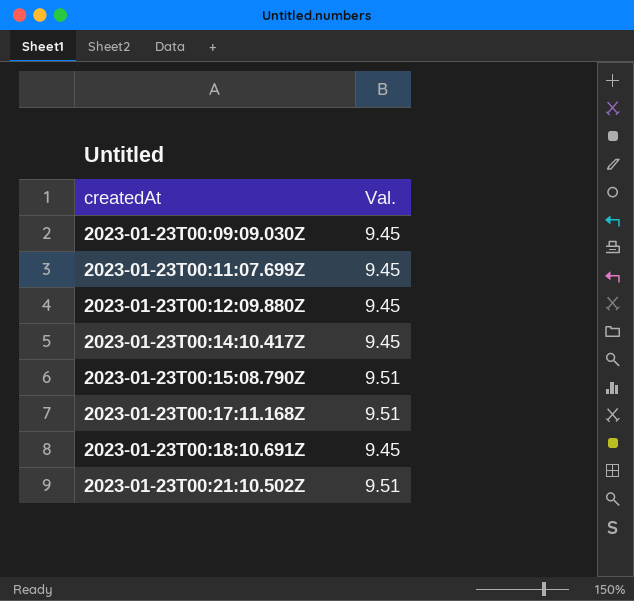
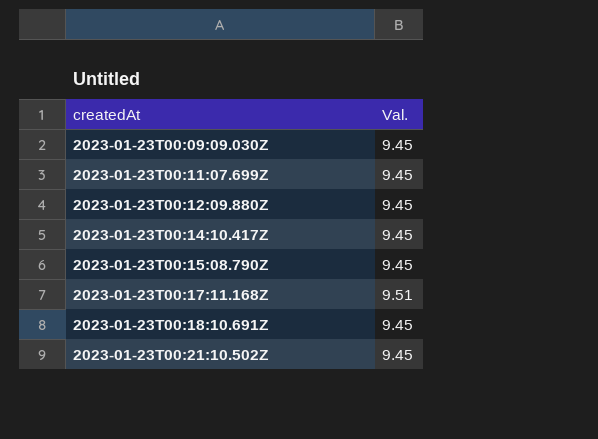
2023-01-23T00:15:08.790Z | Val.: 9.51 -> 9.45
2023-01-23T00:21:10.502Z | Val.: 9.51 -> 9.45

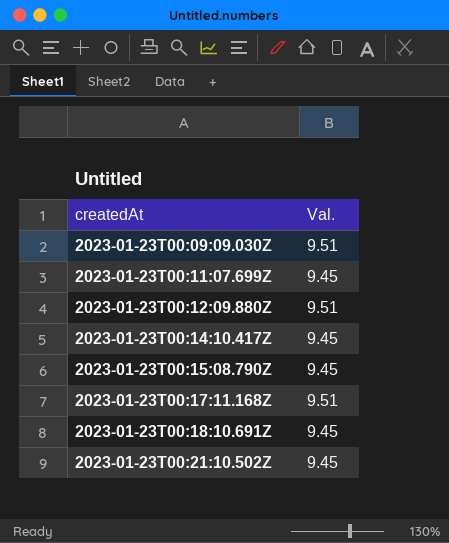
2023-01-23T00:09:09.030Z | Val.: 9.45 -> 9.51
2023-01-23T00:12:09.880Z | Val.: 9.45 -> 9.51

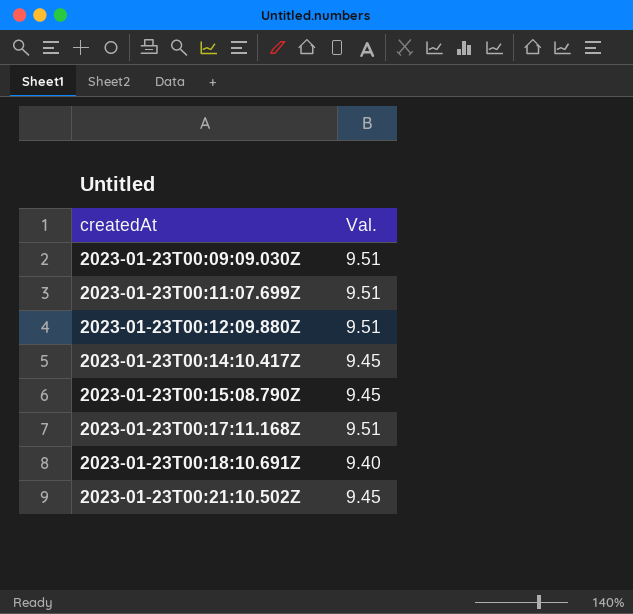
2023-01-23T00:11:07.699Z | Val.: 9.45 -> 9.51
2023-01-23T00:18:10.691Z | Val.: 9.45 -> 9.40

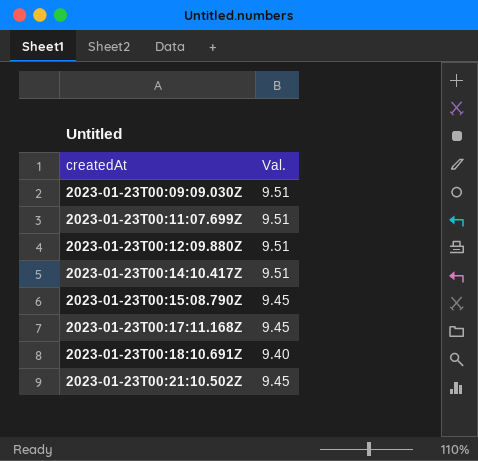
2023-01-23T00:14:10.417Z | Val.: 9.45 -> 9.51
2023-01-23T00:17:11.168Z | Val.: 9.51 -> 9.45

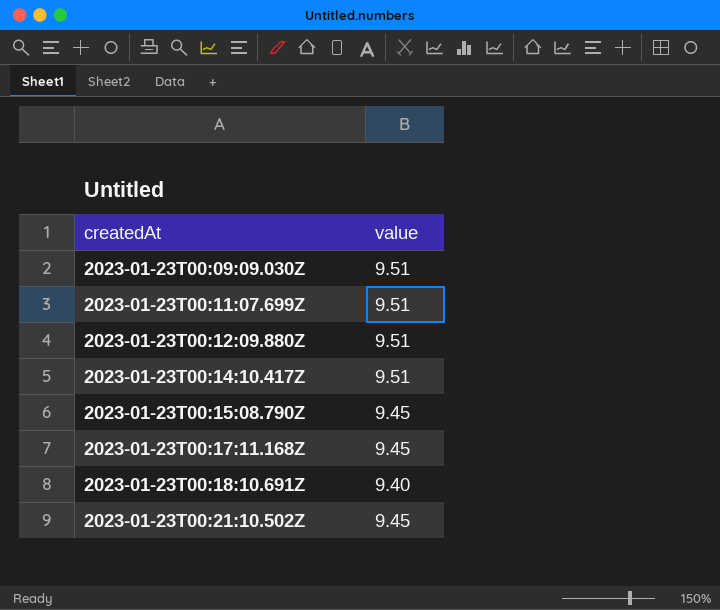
column name: Val. -> value

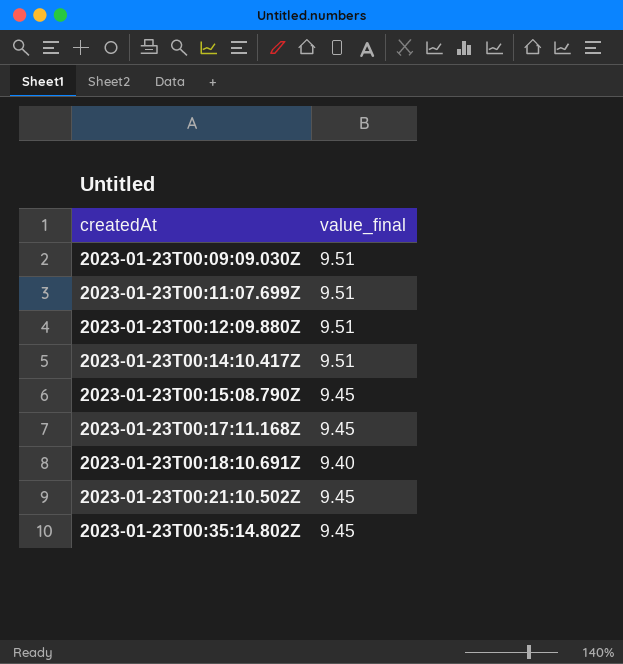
column name: value -> value_final
row 2023-01-23T00:35:14.802Z: none -> 9.45

